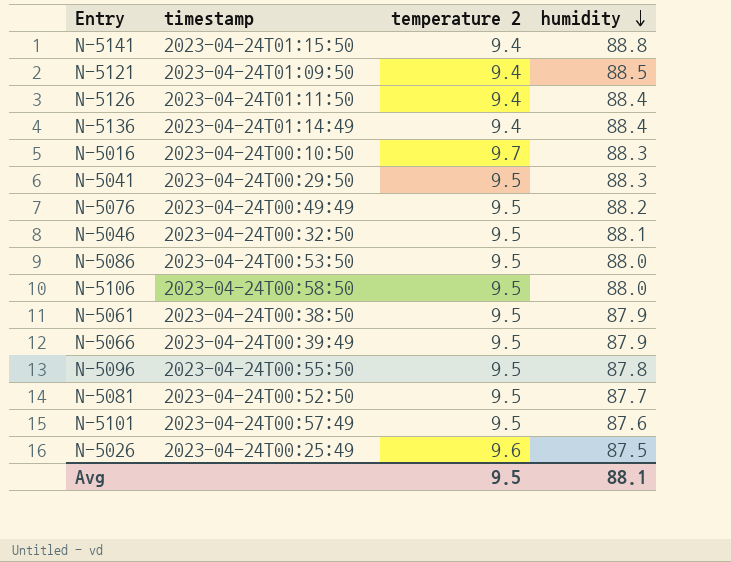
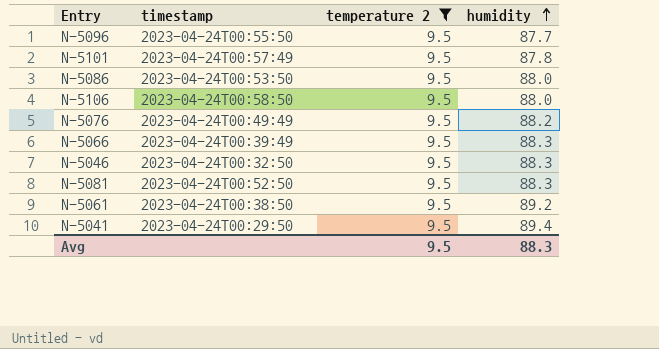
filter: none -> temperature 2 = 9.5
row order: humidity descending -> humidity ascending
N-5096 | humidity: 87.8 -> 87.7
N-5101 | humidity: 87.6 -> 87.8
N-5066 | humidity: 87.9 -> 88.3
N-5046 | humidity: 88.1 -> 88.3
N-5081 | humidity: 87.7 -> 88.3
N-5061 | humidity: 87.9 -> 89.2
N-5041 | humidity: 88.3 -> 89.4
Avg | humidity: 88.1 -> 88.3

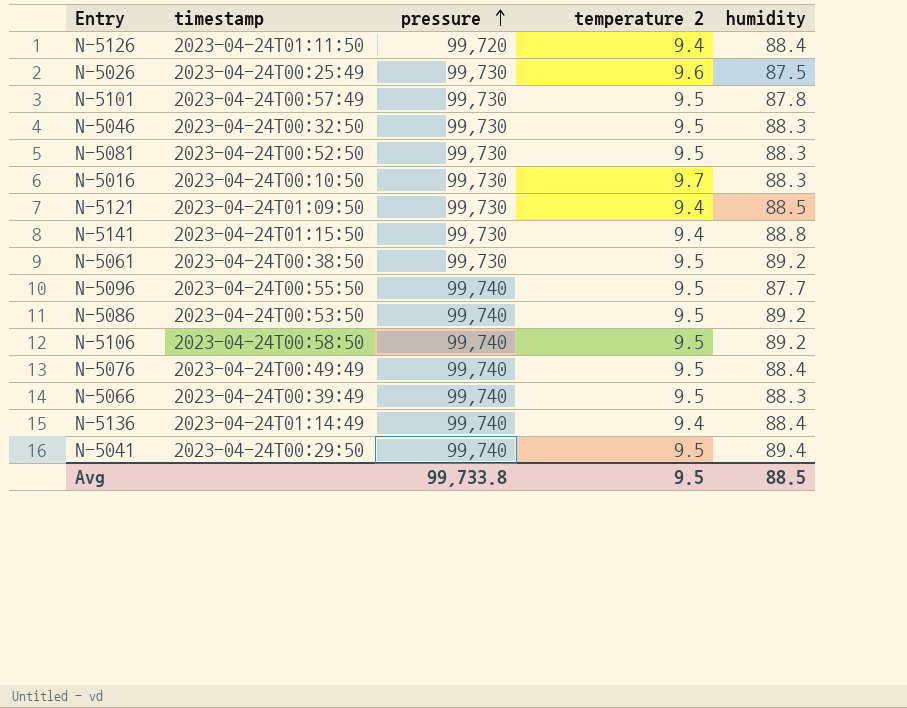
filter: temperature 2 = 9.5 -> none
row order: humidity ascending -> pressure ascending
column pressure | position: none -> 3
N-5086 | humidity: 88.0 -> 89.2
N-5106 | humidity: 88.0 -> 89.2
N-5076 | humidity: 88.2 -> 88.4
Avg | humidity: 88.3 -> 88.5

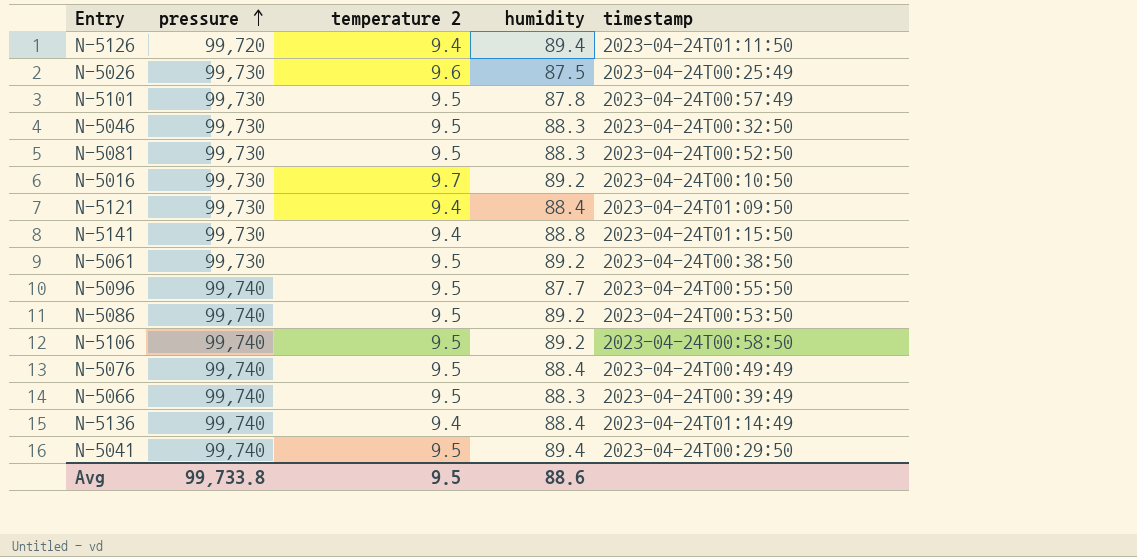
column timestamp | position: 2 -> 5
N-5126 | humidity: 88.4 -> 89.4
N-5016 | humidity: 88.3 -> 89.2
N-5121 | humidity: 88.5 -> 88.4
Avg | humidity: 88.5 -> 88.6

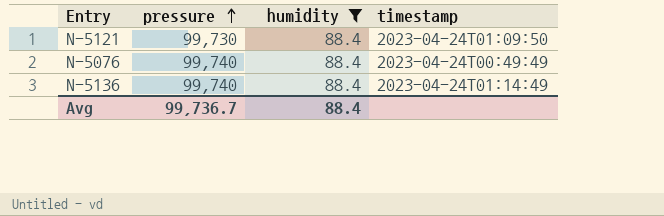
filter: none -> humidity = 88.4
column temperature 2 | position: 3 -> none
Avg | pressure: 99,733.8 -> 99,736.7
Avg | humidity: 88.6 -> 88.4

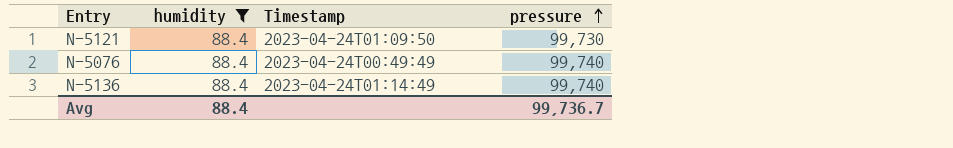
column name: timestamp -> Timestamp
column pressure | position: 2 -> 4

